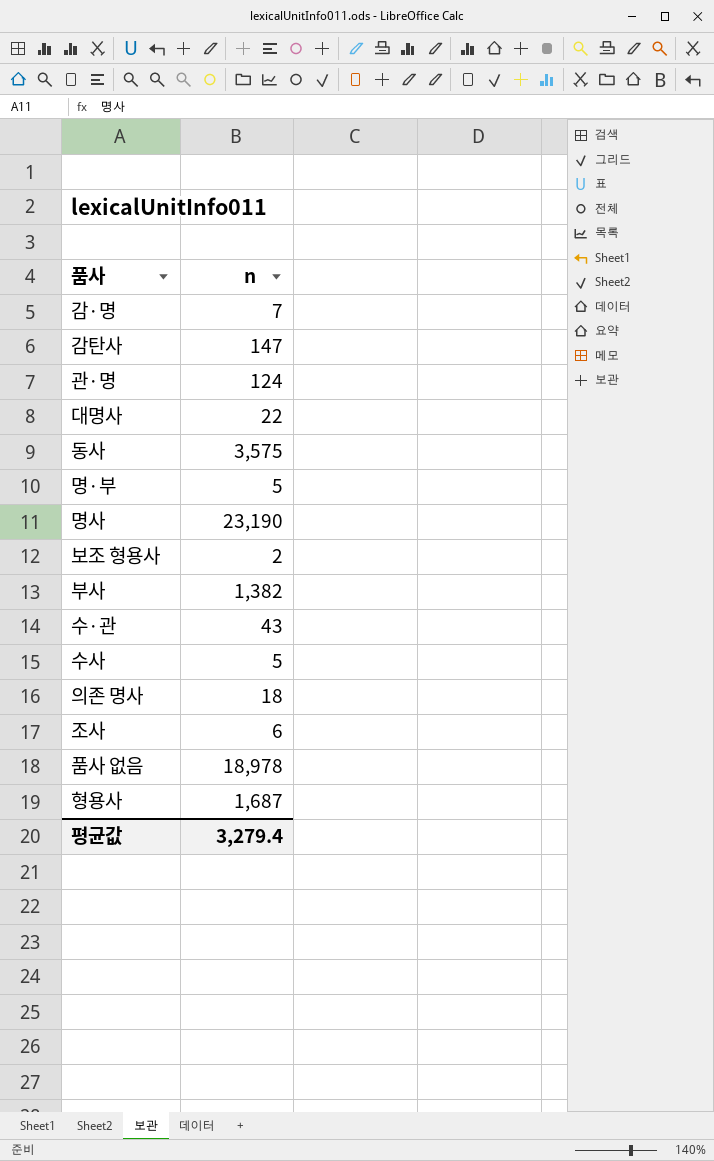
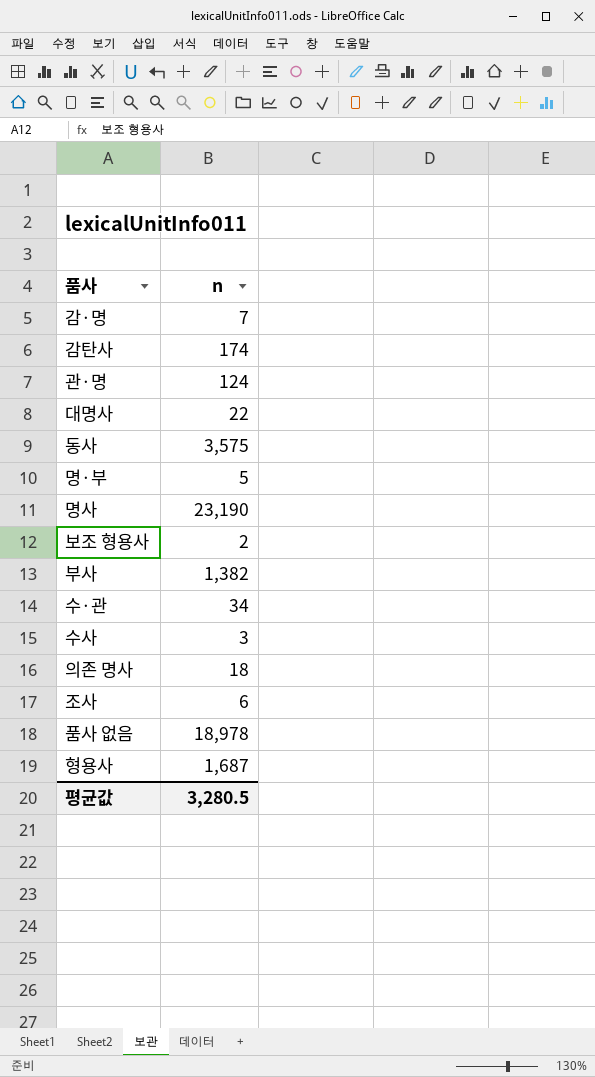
감탄사 | n: 147 -> 174
수·관 | n: 43 -> 34
수사 | n: 5 -> 3
평균값 | n: 3,279.4 -> 3,280.5

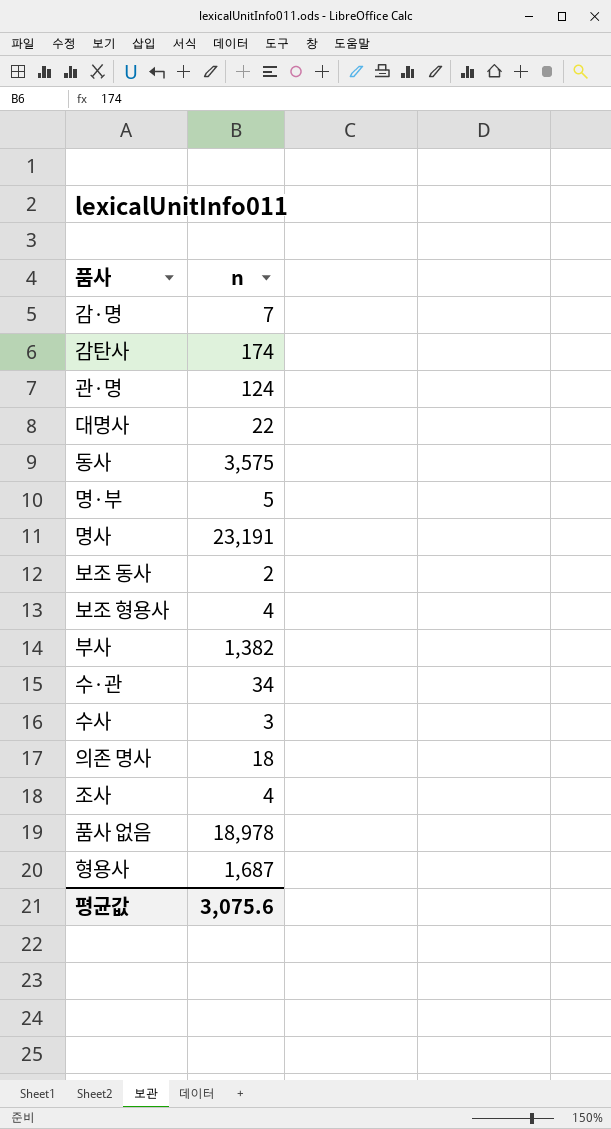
명사 | n: 23,190 -> 23,191
row 보조 동사: none -> 2
보조 형용사 | n: 2 -> 4
조사 | n: 6 -> 4
평균값 | n: 3,280.5 -> 3,075.6

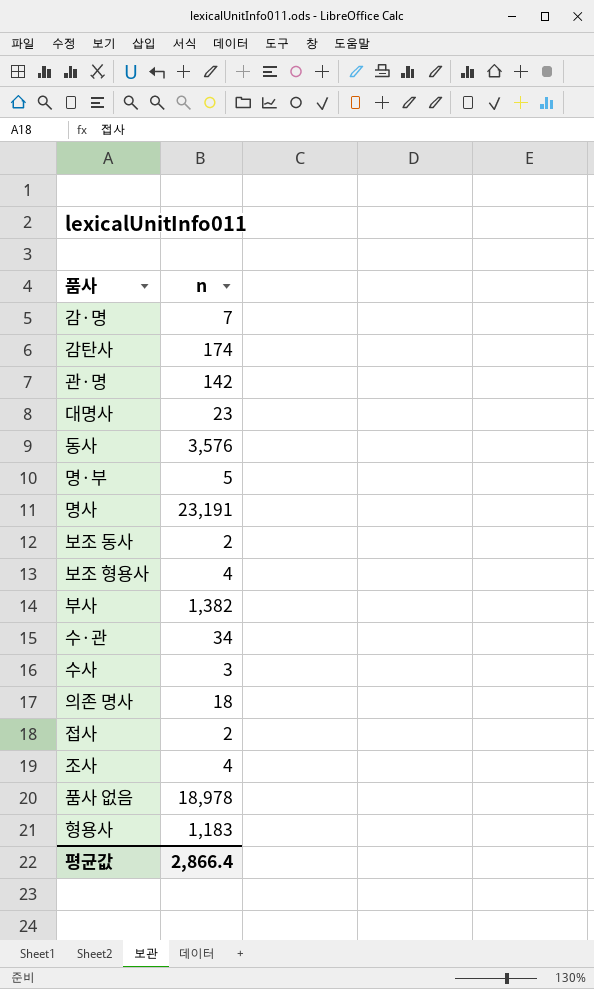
관·명 | n: 124 -> 142
대명사 | n: 22 -> 23
동사 | n: 3,575 -> 3,576
row 접사: none -> 2
형용사 | n: 1,687 -> 1,183
평균값 | n: 3,075.6 -> 2,866.4

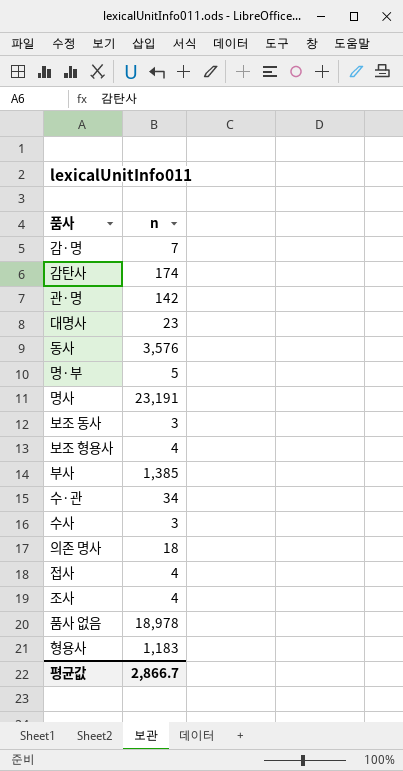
보조 동사 | n: 2 -> 3
부사 | n: 1,382 -> 1,385
접사 | n: 2 -> 4
평균값 | n: 2,866.4 -> 2,866.7

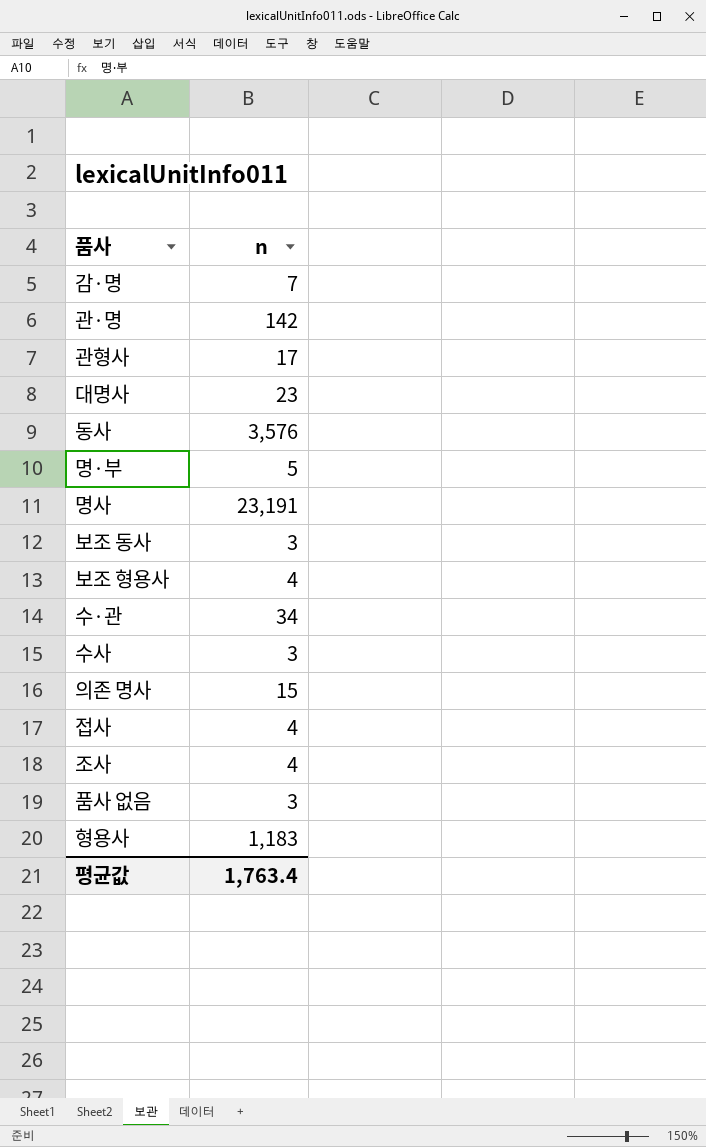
row 감탄사: 174 -> none
row 부사: 1,385 -> none
row 관형사: none -> 17
의존 명사 | n: 18 -> 15
품사 없음 | n: 18,978 -> 3
평균값 | n: 2,866.7 -> 1,763.4

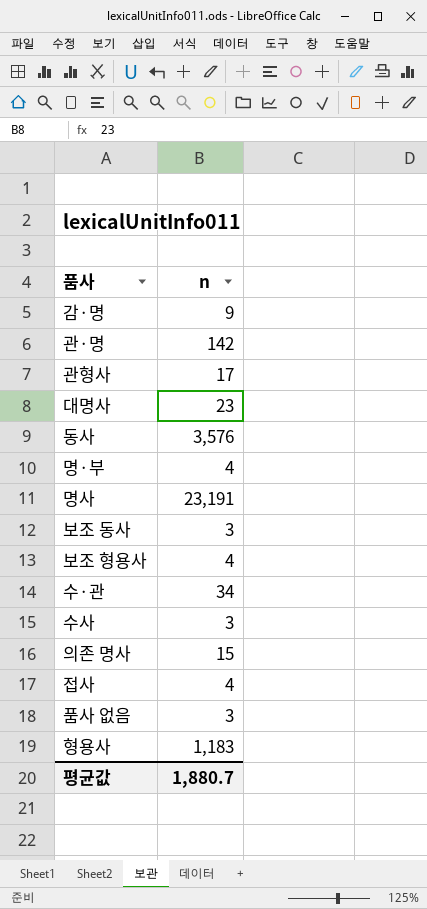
row 조사: 4 -> none
감·명 | n: 7 -> 9
명·부 | n: 5 -> 4
평균값 | n: 1,763.4 -> 1,880.7

